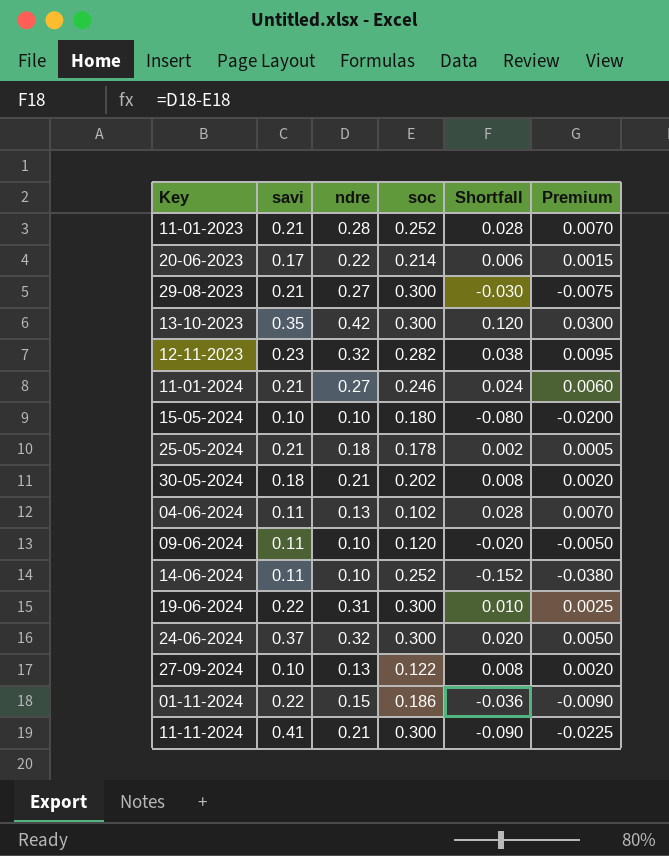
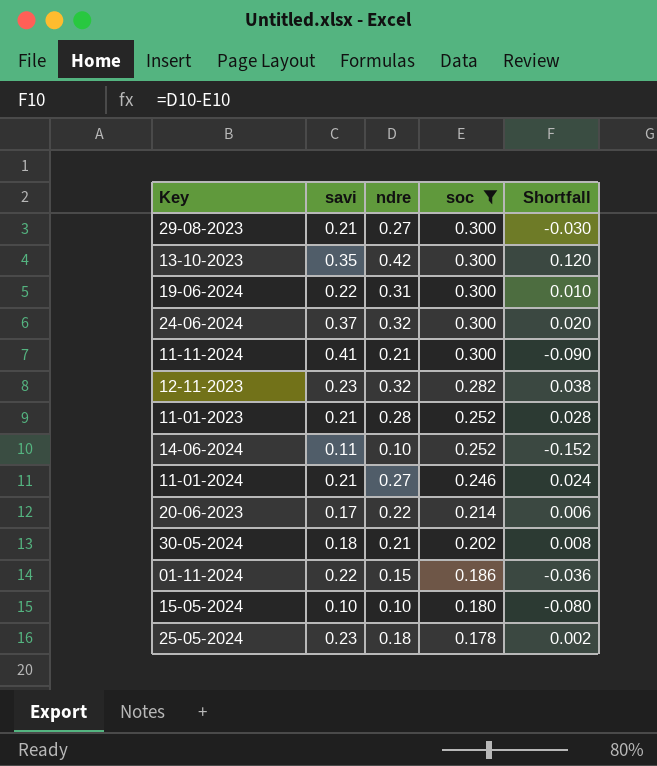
filter: none -> soc >= 0.178
row order: Key ascending -> soc descending
column Premium | formula: [Shortfall] * 0.25 -> none
25-05-2024 | savi: 0.21 -> 0.23

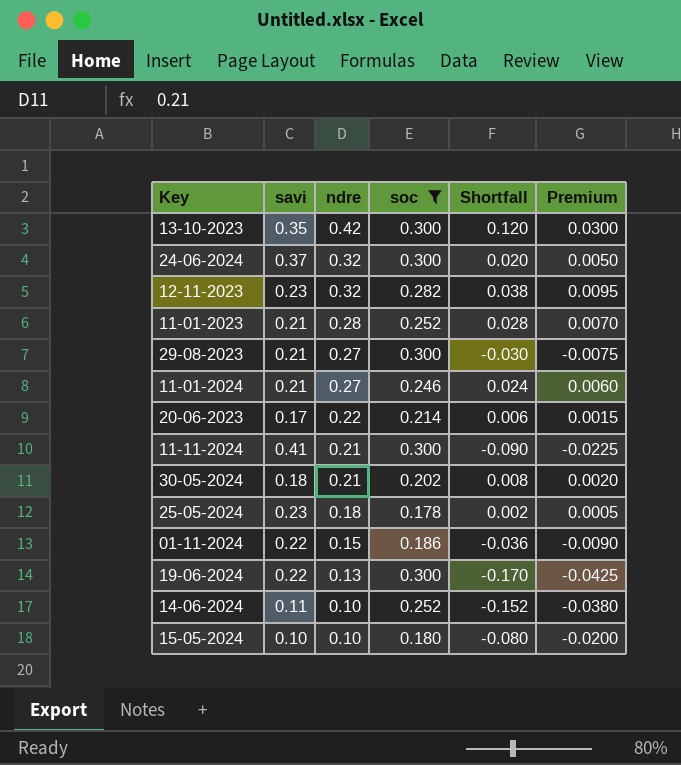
row order: soc descending -> ndre descending
column Premium | formula: none -> [Shortfall] * 0.25
19-06-2024 | ndre: 0.31 -> 0.13
19-06-2024 | Shortfall: 0.010 -> -0.170

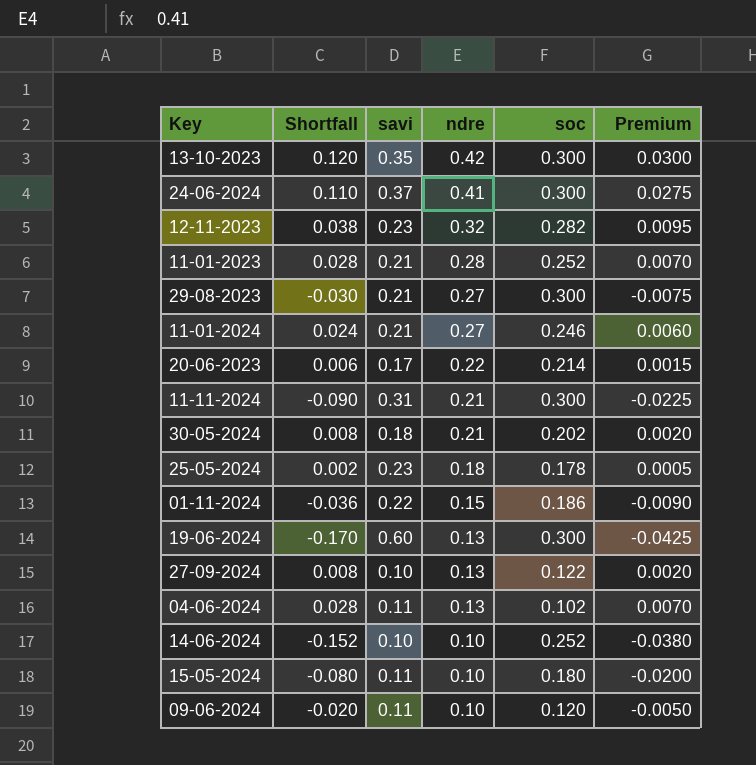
filter: soc >= 0.178 -> none
column Shortfall | position: 5 -> 2
24-06-2024 | Shortfall: 0.020 -> 0.110
24-06-2024 | ndre: 0.32 -> 0.41
24-06-2024 | Premium: 0.0050 -> 0.0275
11-11-2024 | savi: 0.41 -> 0.31
19-06-2024 | savi: 0.22 -> 0.60
14-06-2024 | savi: 0.11 -> 0.10
15-05-2024 | savi: 0.10 -> 0.11

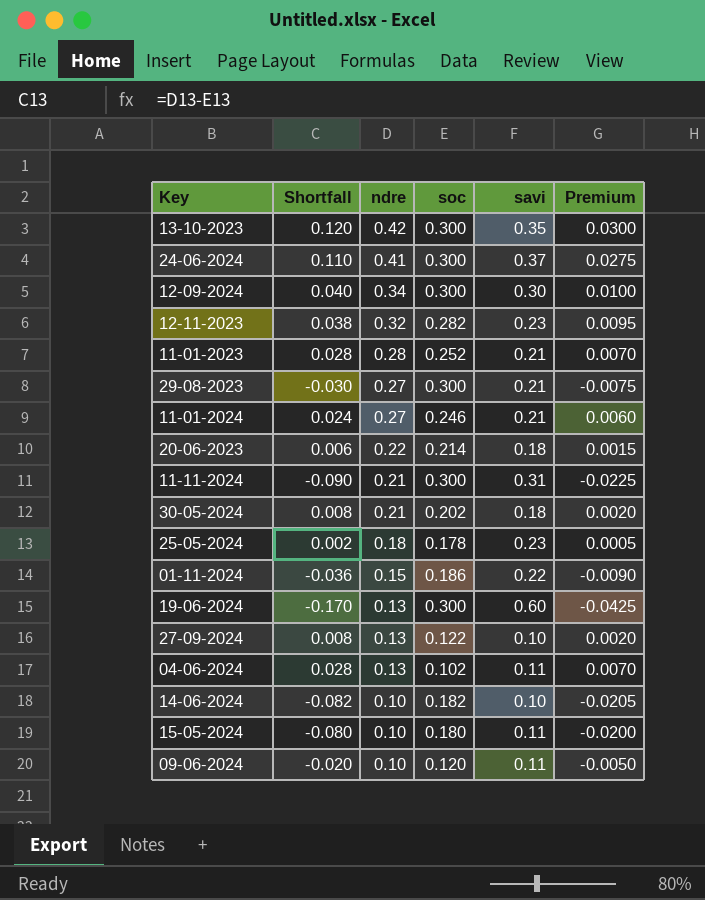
column savi | position: 3 -> 5
row 12-09-2024: none -> 0.040 | 0.34 | 0.300 | 0.30 | 0.0100
20-06-2023 | savi: 0.17 -> 0.18
14-06-2024 | Shortfall: -0.152 -> -0.082
14-06-2024 | soc: 0.252 -> 0.182
14-06-2024 | Premium: -0.0380 -> -0.0205

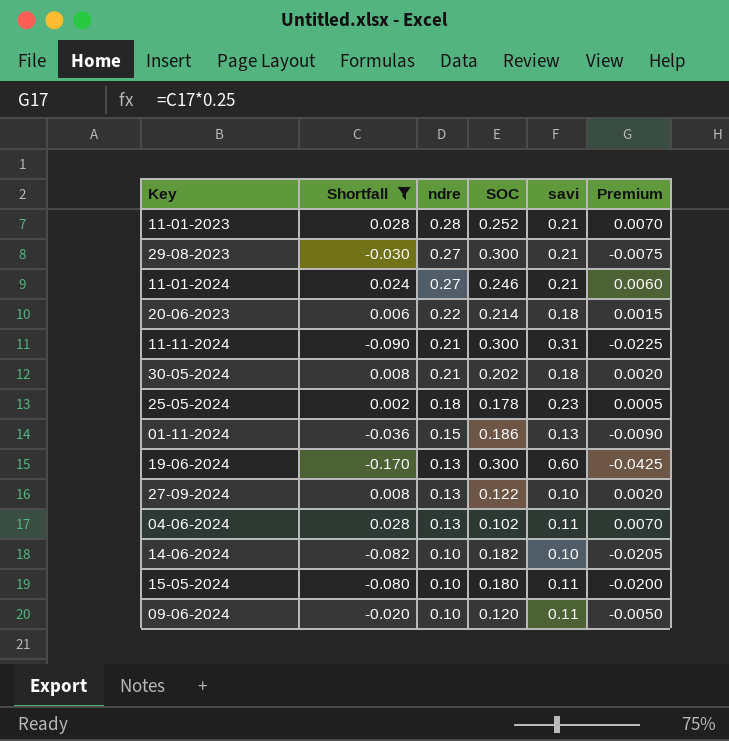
filter: none -> Shortfall <= 0.028
column name: soc -> SOC
01-11-2024 | savi: 0.22 -> 0.13

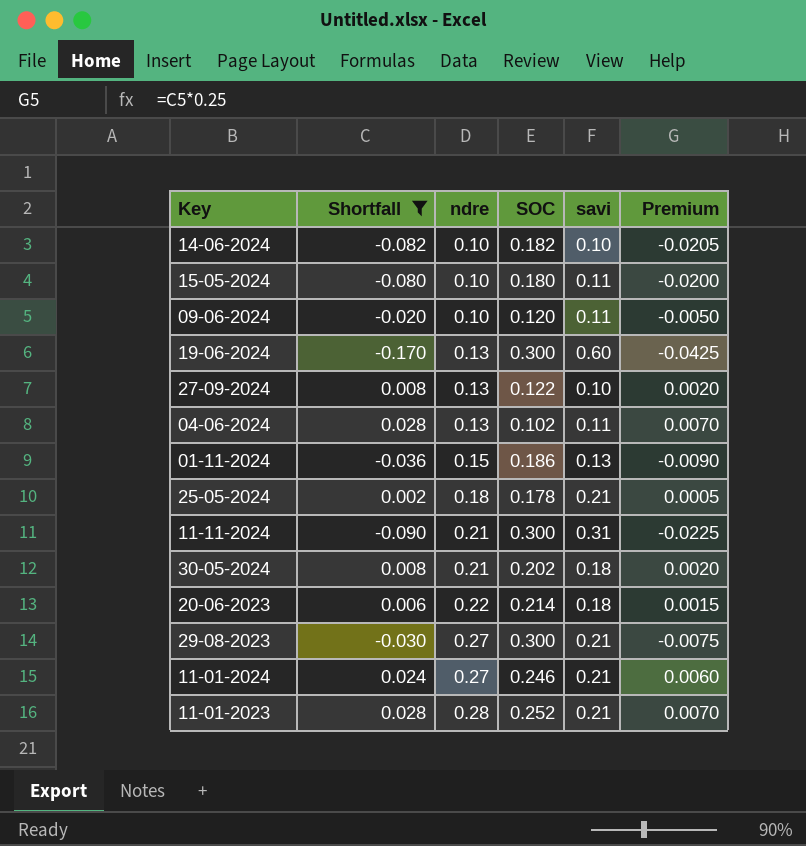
row order: ndre descending -> ndre ascending
25-05-2024 | savi: 0.23 -> 0.21

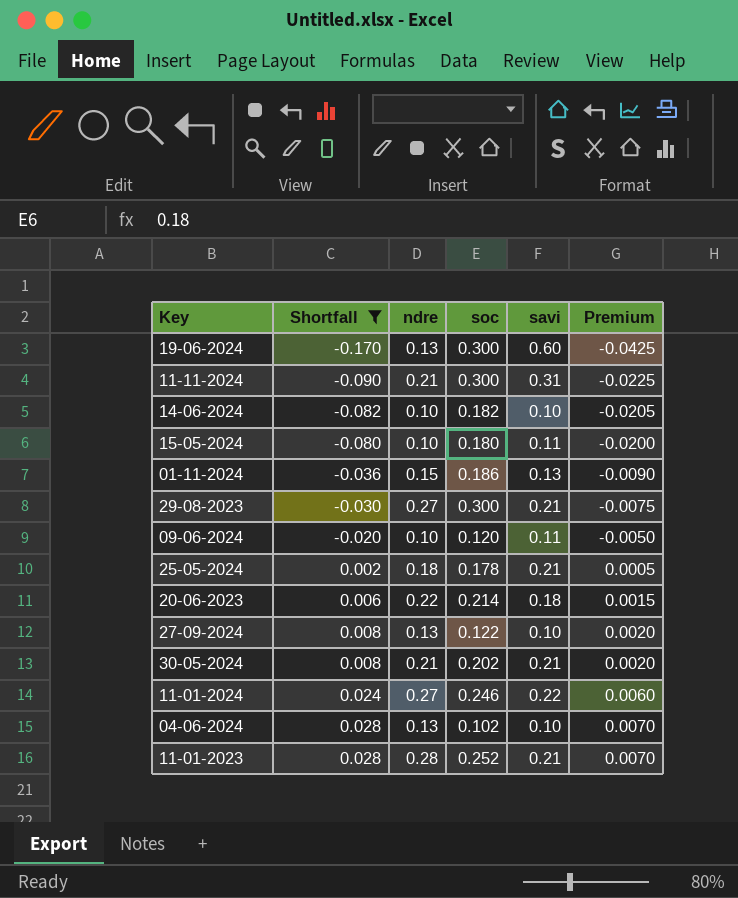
row order: ndre ascending -> Shortfall ascending
column name: SOC -> soc
30-05-2024 | savi: 0.18 -> 0.21
11-01-2024 | savi: 0.21 -> 0.22
04-06-2024 | savi: 0.11 -> 0.10

